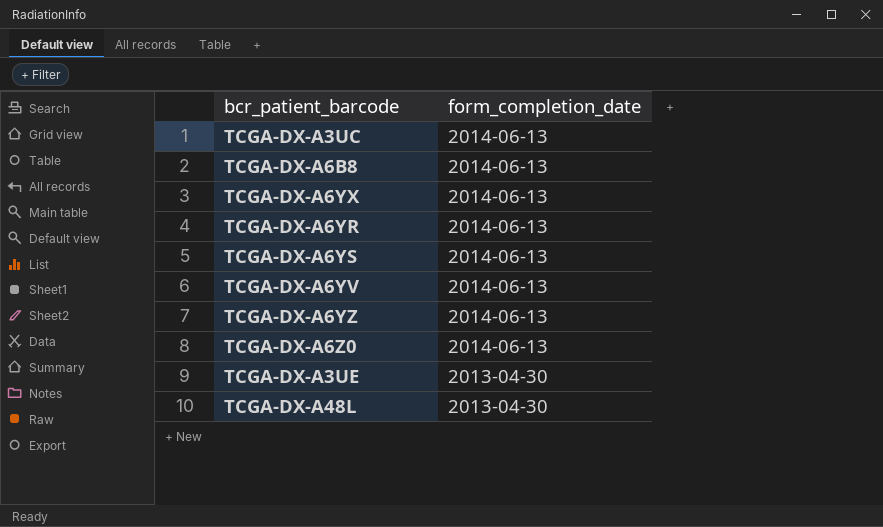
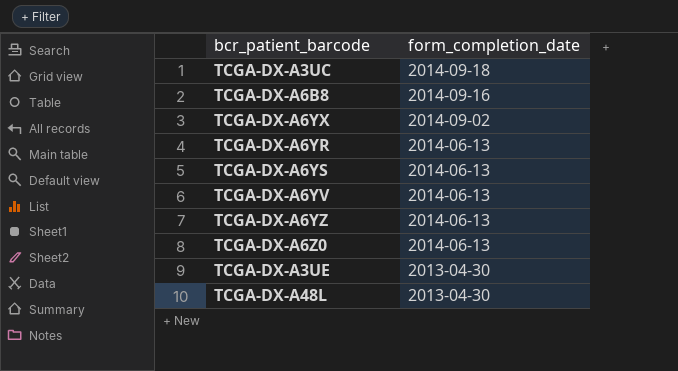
TCGA-DX-A3UC | form_completion_date: 2014-06-13 -> 2014-09-18
TCGA-DX-A6B8 | form_completion_date: 2014-06-13 -> 2014-09-16
TCGA-DX-A6YX | form_completion_date: 2014-06-13 -> 2014-09-02

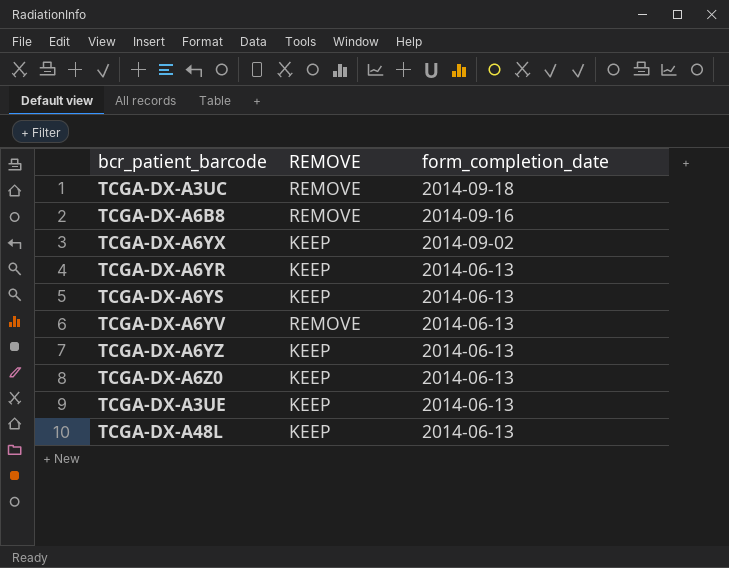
column REMOVE | position: none -> 2
TCGA-DX-A3UE | form_completion_date: 2013-04-30 -> 2014-06-13
TCGA-DX-A48L | form_completion_date: 2013-04-30 -> 2014-06-13

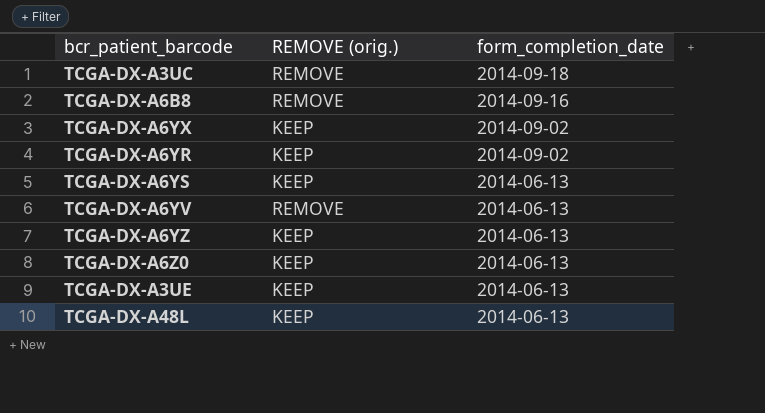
column name: REMOVE -> REMOVE (orig.)
TCGA-DX-A6YR | form_completion_date: 2014-06-13 -> 2014-09-02

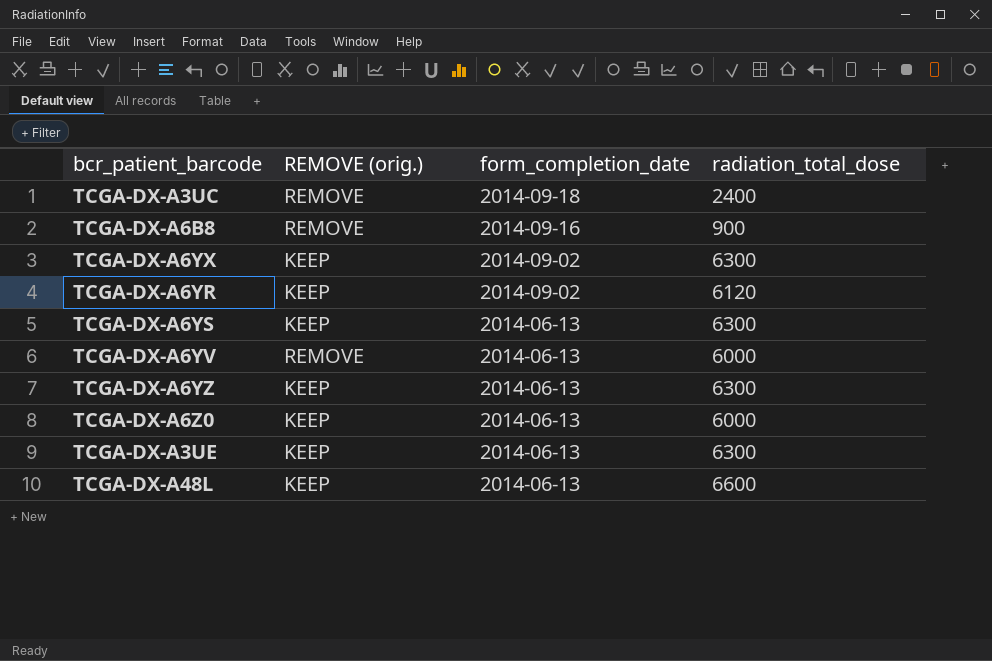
column radiation_total_dose | position: none -> 4

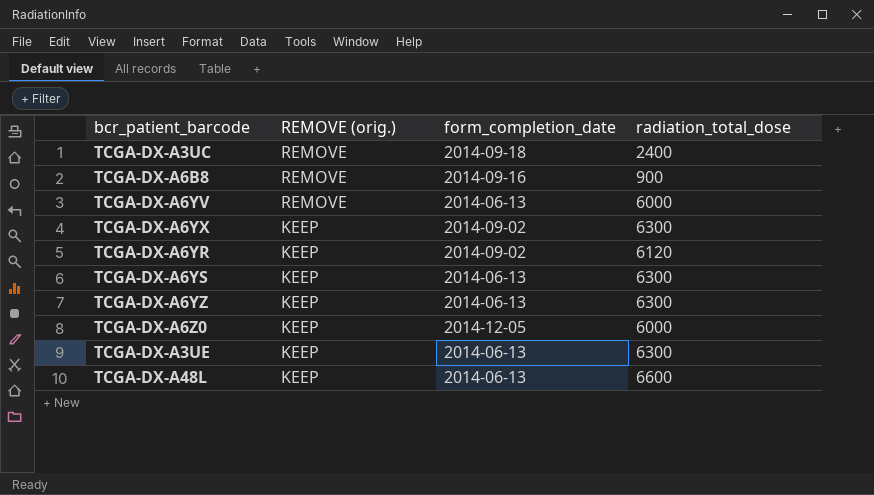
row order: form_completion_date descending -> REMOVE (orig.) descending
TCGA-DX-A6Z0 | form_completion_date: 2014-06-13 -> 2014-12-05

